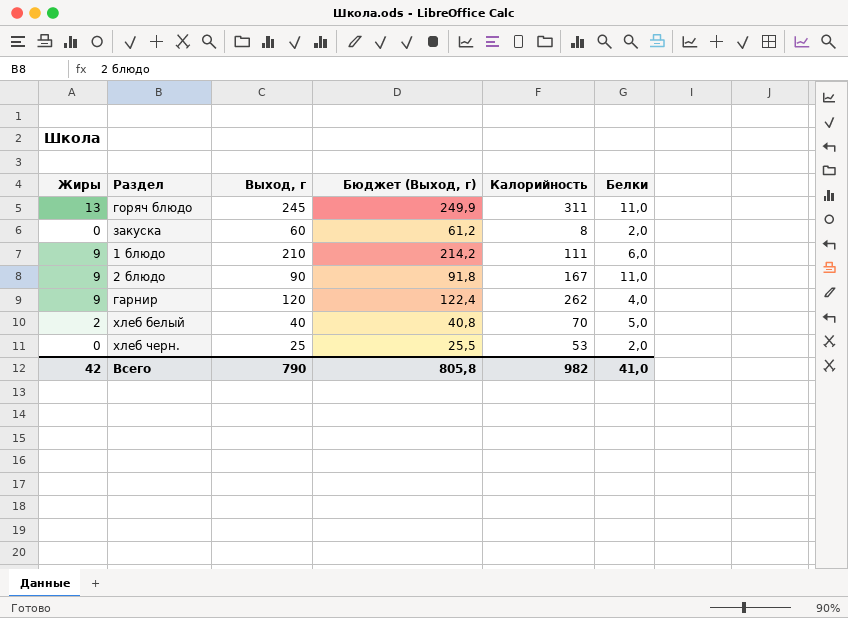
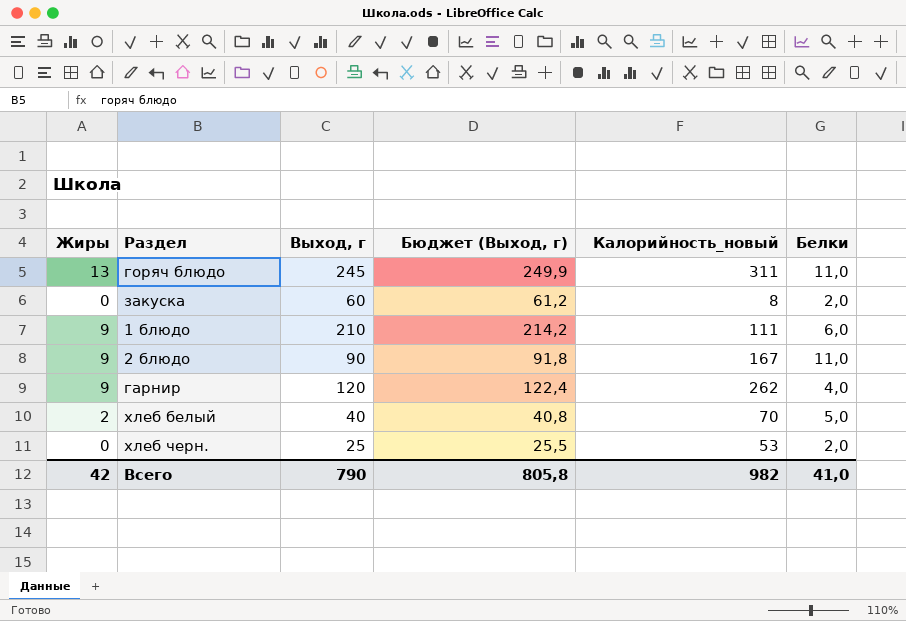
column name: Калорийность -> Калорийность_новый

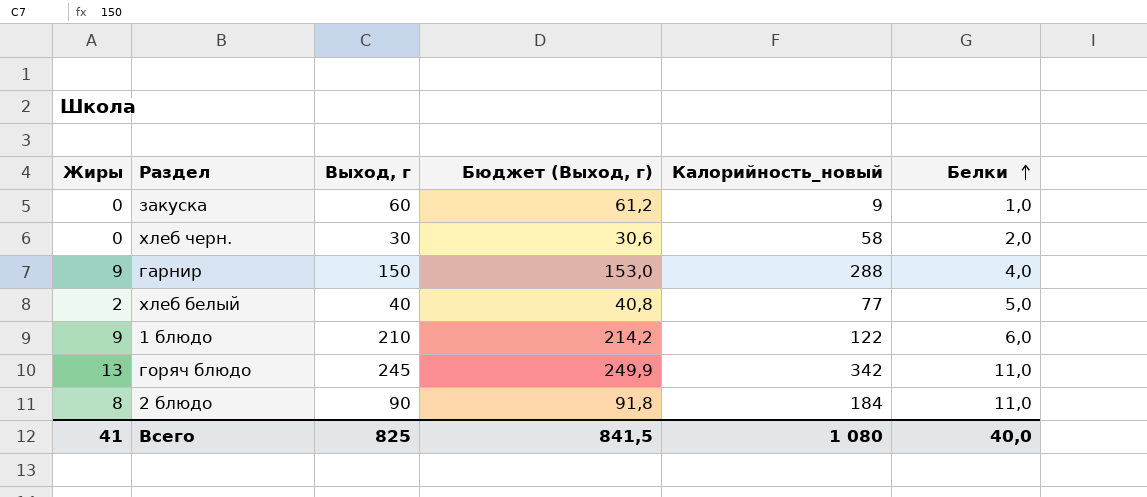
row order: none -> Белки ascending
закуска | Калорийность_новый: 8 -> 9
закуска | Белки: 2,0 -> 1,0
хлеб черн. | Выход, г: 25 -> 30
хлеб черн. | Бюджет (Выход, г): 25,5 -> 30,6
хлеб черн. | Калорийность_новый: 53 -> 58
гарнир | Выход, г: 120 -> 150
гарнир | Бюджет (Выход, г): 122,4 -> 153,0
гарнир | Калорийность_новый: 262 -> 288
хлеб белый | Калорийность_новый: 70 -> 77
1 блюдо | Калорийность_новый: 111 -> 122
горяч блюдо | Калорийность_новый: 311 -> 342
2 блюдо | Жиры: 9 -> 8
2 блюдо | Калорийность_новый: 167 -> 184
Всего | Жиры: 42 -> 41
Всего | Выход, г: 790 -> 825
Всего | Бюджет (Выход, г): 805,8 -> 841,5
Всего | Калорийность_новый: 982 -> 1 080
Всего | Белки: 41,0 -> 40,0

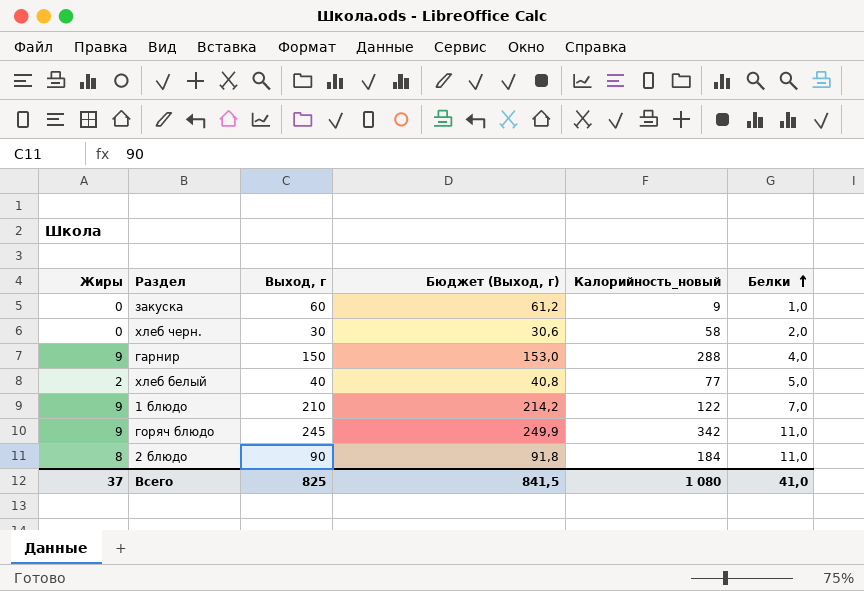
1 блюдо | Белки: 6,0 -> 7,0
горяч блюдо | Жиры: 13 -> 9
Всего | Жиры: 41 -> 37
Всего | Белки: 40,0 -> 41,0

